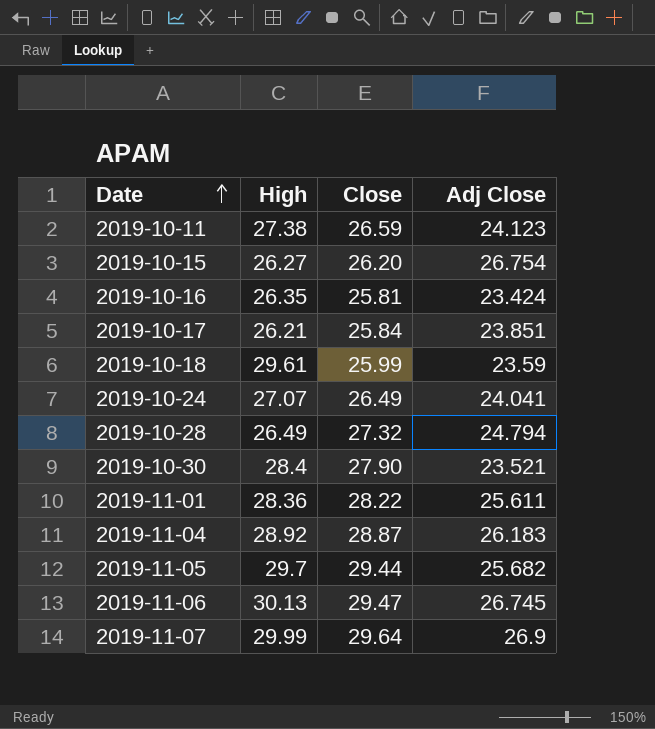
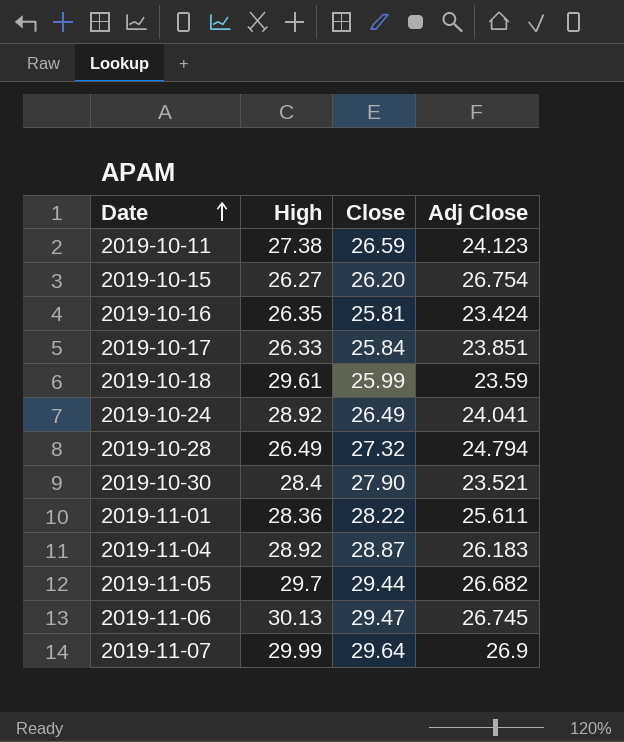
2019-10-17 | High: 26.21 -> 26.33
2019-10-24 | High: 27.07 -> 28.92
2019-11-05 | Adj Close: 25.682 -> 26.682

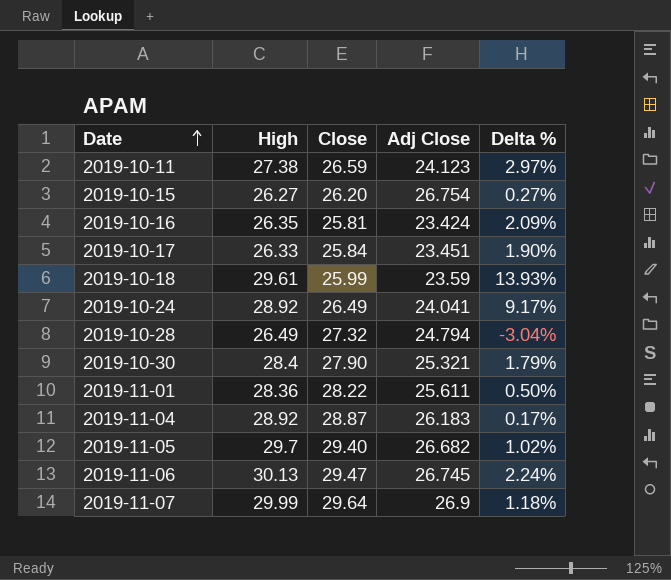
column Delta % | formula: none -> ([High] - [Close]) / [Close]
2019-10-17 | Adj Close: 23.851 -> 23.451
2019-10-30 | Adj Close: 23.521 -> 25.321
2019-11-05 | Close: 29.44 -> 29.40

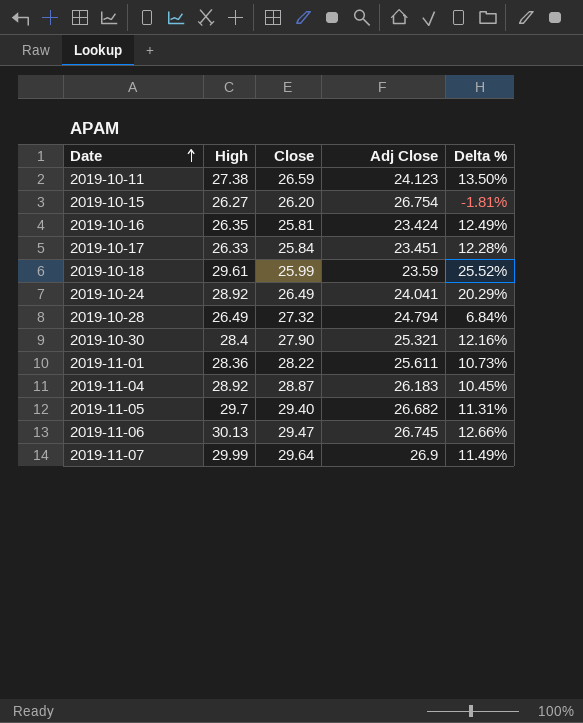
column Delta % | formula: ([High] - [Close]) / [Close] -> ([High] - [Adj Close]) / [Adj Close]

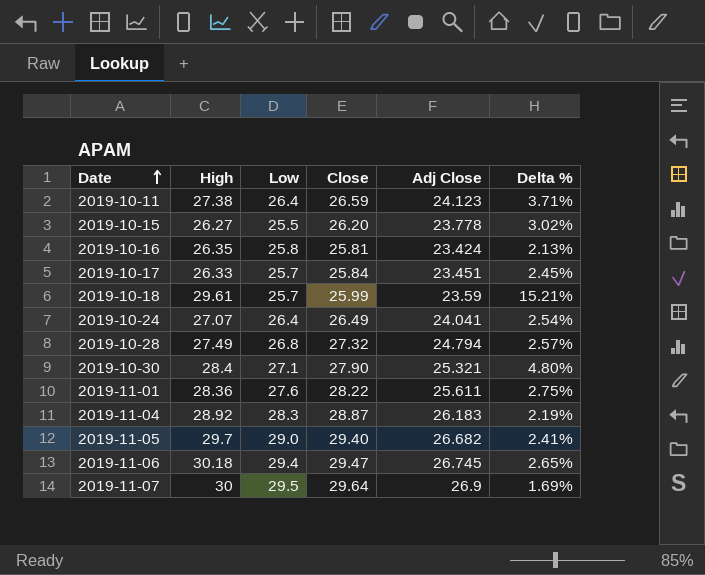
column Low | position: none -> 3
column Delta % | formula: ([High] - [Adj Close]) / [Adj Close] -> ([High] - [Low]) / [Low]
2019-10-15 | Adj Close: 26.754 -> 23.778
2019-10-24 | High: 28.92 -> 27.07
2019-10-28 | High: 26.49 -> 27.49
2019-11-06 | High: 30.13 -> 30.18
2019-11-07 | High: 29.99 -> 30

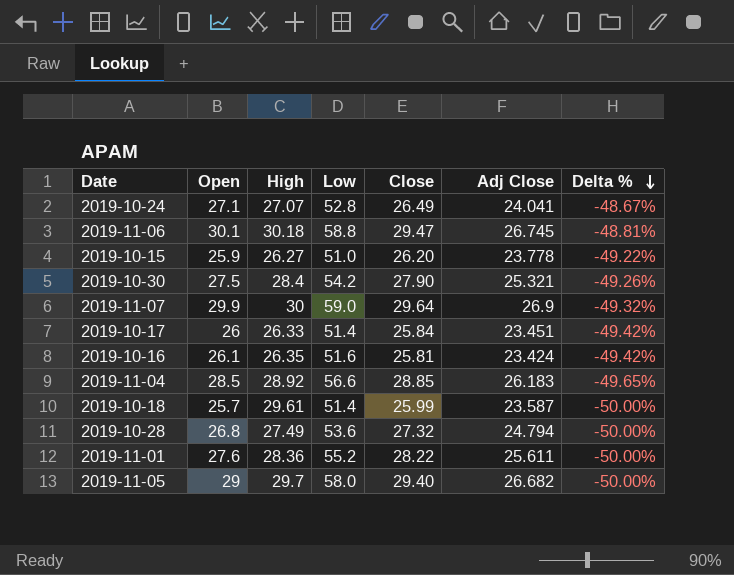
row order: Date ascending -> Delta % descending
column Open | position: none -> 2
column Delta % | formula: ([High] - [Low]) / [Low] -> ([Open] - [Low]) / [Low]
row 2019-10-11: 27.38 | 26.4 | 26.59 | 24.123 | 3.71% -> none
2019-10-24 | Low: 26.4 -> 52.8
2019-11-06 | Low: 29.4 -> 58.8
2019-10-15 | Low: 25.5 -> 51.0
2019-10-30 | Low: 27.1 -> 54.2
2019-11-07 | Low: 29.5 -> 59.0
2019-10-17 | Low: 25.7 -> 51.4
2019-10-16 | Low: 25.8 -> 51.6
2019-11-04 | Low: 28.3 -> 56.6
2019-11-04 | Close: 28.87 -> 28.85
2019-10-18 | Low: 25.7 -> 51.4
2019-10-18 | Adj Close: 23.59 -> 23.587
2019-10-28 | Low: 26.8 -> 53.6
2019-11-01 | Low: 27.6 -> 55.2
2019-11-05 | Low: 29.0 -> 58.0

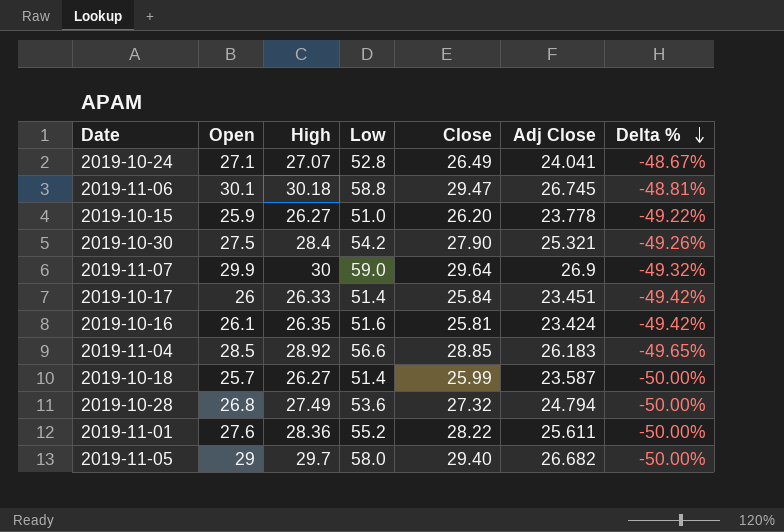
2019-10-18 | High: 29.61 -> 26.27

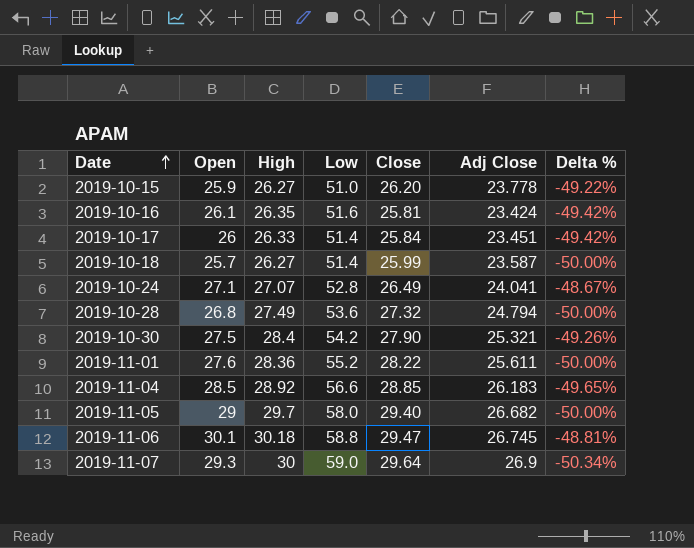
row order: Delta % descending -> Date ascending
2019-11-07 | Open: 29.9 -> 29.3
2019-11-07 | Delta %: -49.32% -> -50.34%

